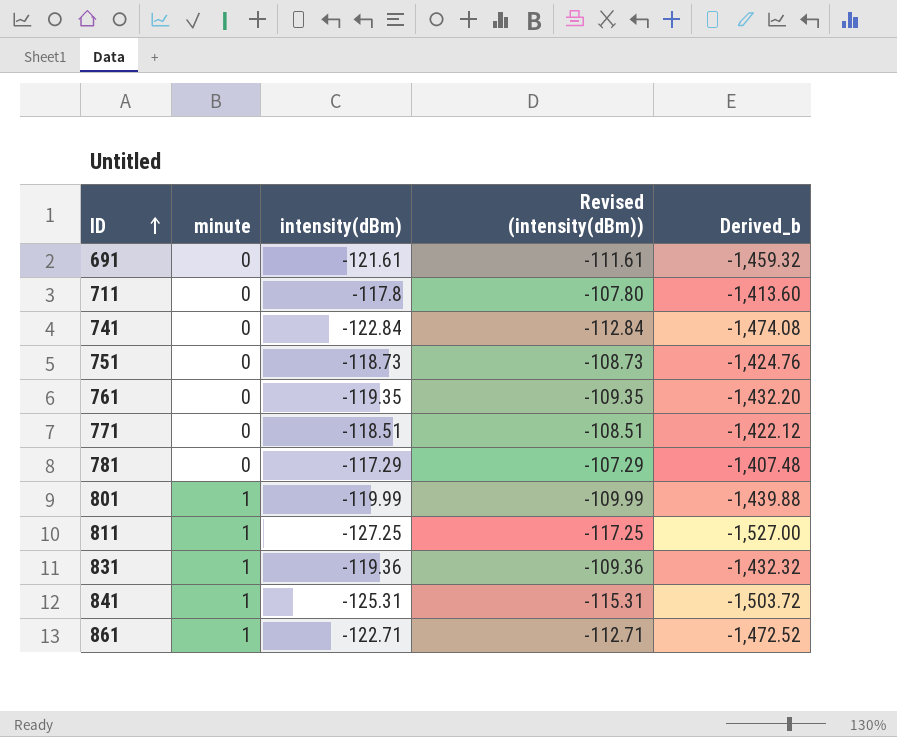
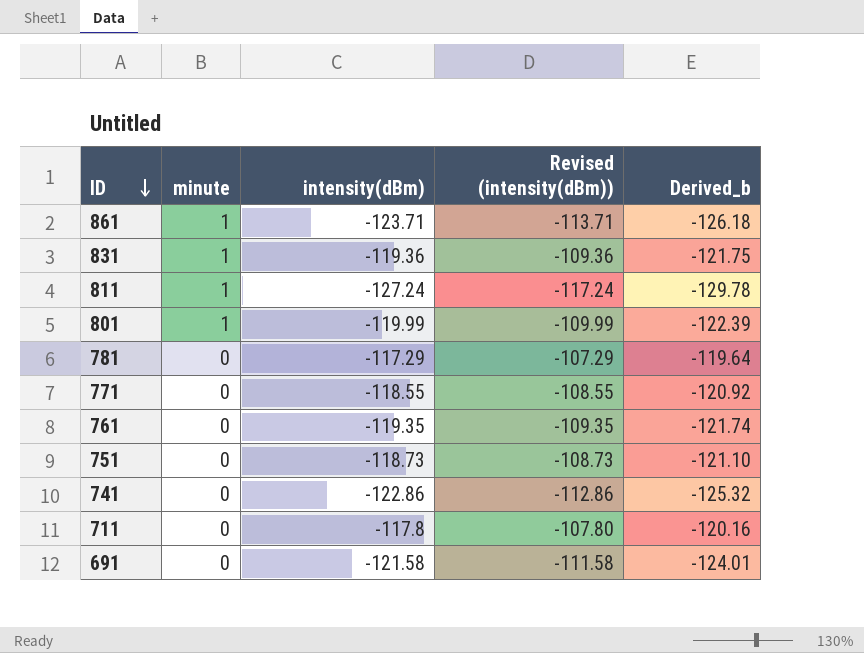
row order: ID ascending -> ID descending
column Derived_b | formula: [intensity(dBm)] * 12 -> [intensity(dBm)] * 1.02
row 841: 1 | -125.31 | -115.31 | -1,503.72 -> none
861 | intensity(dBm): -122.71 -> -123.71
861 | Revised (intensity(dBm)): -112.71 -> -113.71
811 | intensity(dBm): -127.25 -> -127.24
811 | Revised (intensity(dBm)): -117.25 -> -117.24
771 | intensity(dBm): -118.51 -> -118.55
771 | Revised (intensity(dBm)): -108.51 -> -108.55
741 | intensity(dBm): -122.84 -> -122.86
741 | Revised (intensity(dBm)): -112.84 -> -112.86
691 | intensity(dBm): -121.61 -> -121.58
691 | Revised (intensity(dBm)): -111.61 -> -111.58

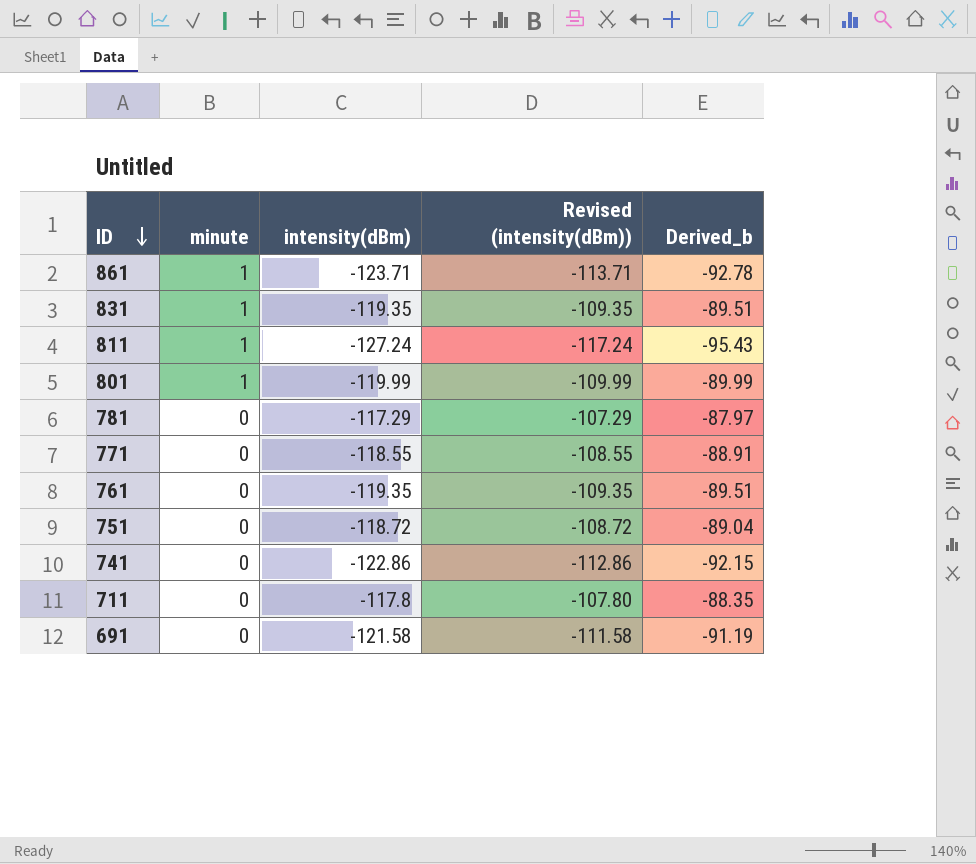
column Derived_b | formula: [intensity(dBm)] * 1.02 -> [intensity(dBm)] * 0.75
831 | intensity(dBm): -119.36 -> -119.35
831 | Revised (intensity(dBm)): -109.36 -> -109.35
751 | intensity(dBm): -118.73 -> -118.72
751 | Revised (intensity(dBm)): -108.73 -> -108.72

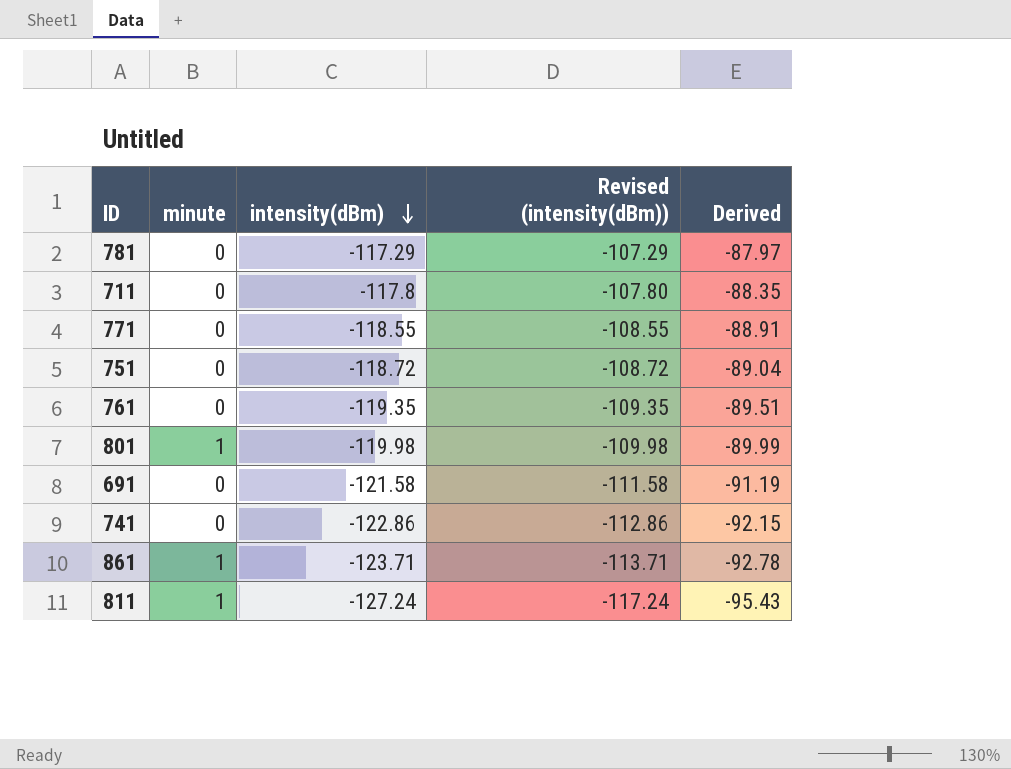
row order: ID descending -> intensity(dBm) descending
column name: Derived_b -> Derived
row 831: 1 | -119.35 | -109.35 | -89.51 -> none
801 | intensity(dBm): -119.99 -> -119.98
801 | Revised (intensity(dBm)): -109.99 -> -109.98

